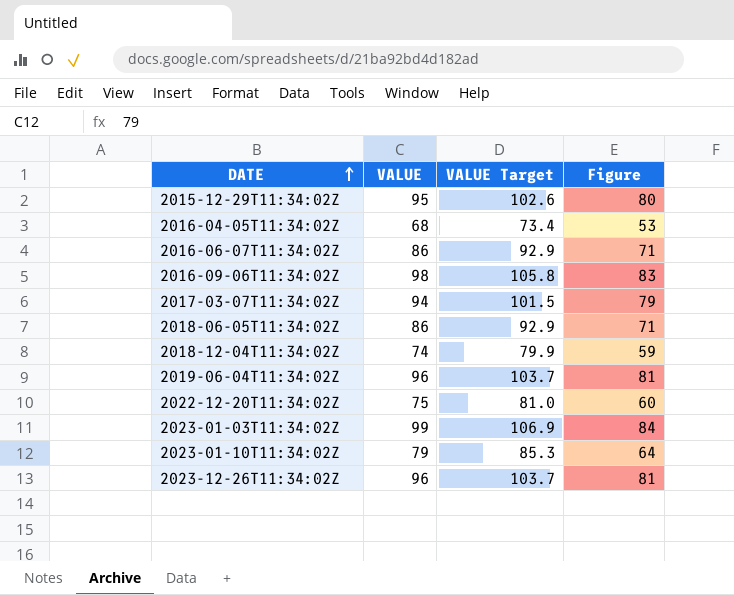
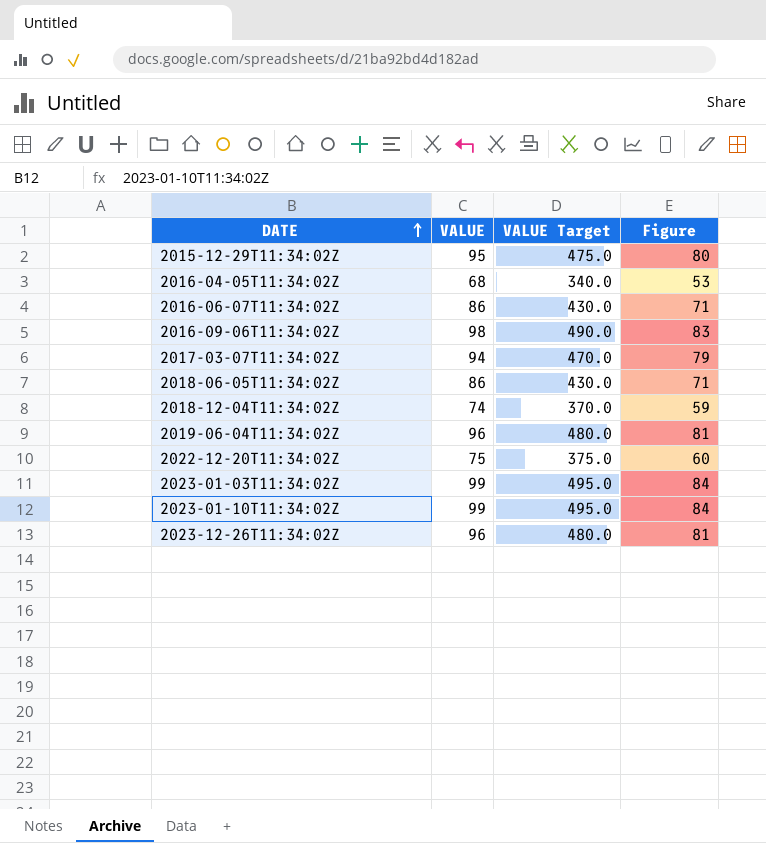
column VALUE Target | formula: [VALUE] * 1.08 -> [VALUE] * 5
2023-01-10T11:34:02Z | VALUE: 79 -> 99
2023-01-10T11:34:02Z | Figure: 64 -> 84

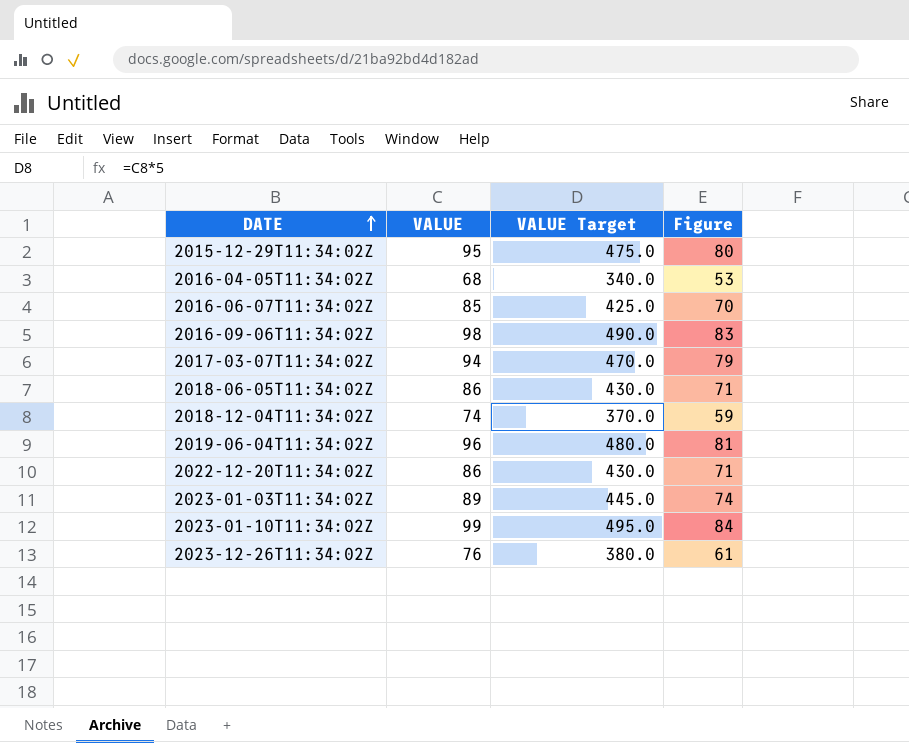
2016-06-07T11:34:02Z | VALUE: 86 -> 85
2016-06-07T11:34:02Z | VALUE Target: 430.0 -> 425.0
2016-06-07T11:34:02Z | Figure: 71 -> 70
2022-12-20T11:34:02Z | VALUE: 75 -> 86
2022-12-20T11:34:02Z | VALUE Target: 375.0 -> 430.0
2022-12-20T11:34:02Z | Figure: 60 -> 71
2023-01-03T11:34:02Z | VALUE: 99 -> 89
2023-01-03T11:34:02Z | VALUE Target: 495.0 -> 445.0
2023-01-03T11:34:02Z | Figure: 84 -> 74
2023-12-26T11:34:02Z | VALUE: 96 -> 76
2023-12-26T11:34:02Z | VALUE Target: 480.0 -> 380.0
2023-12-26T11:34:02Z | Figure: 81 -> 61

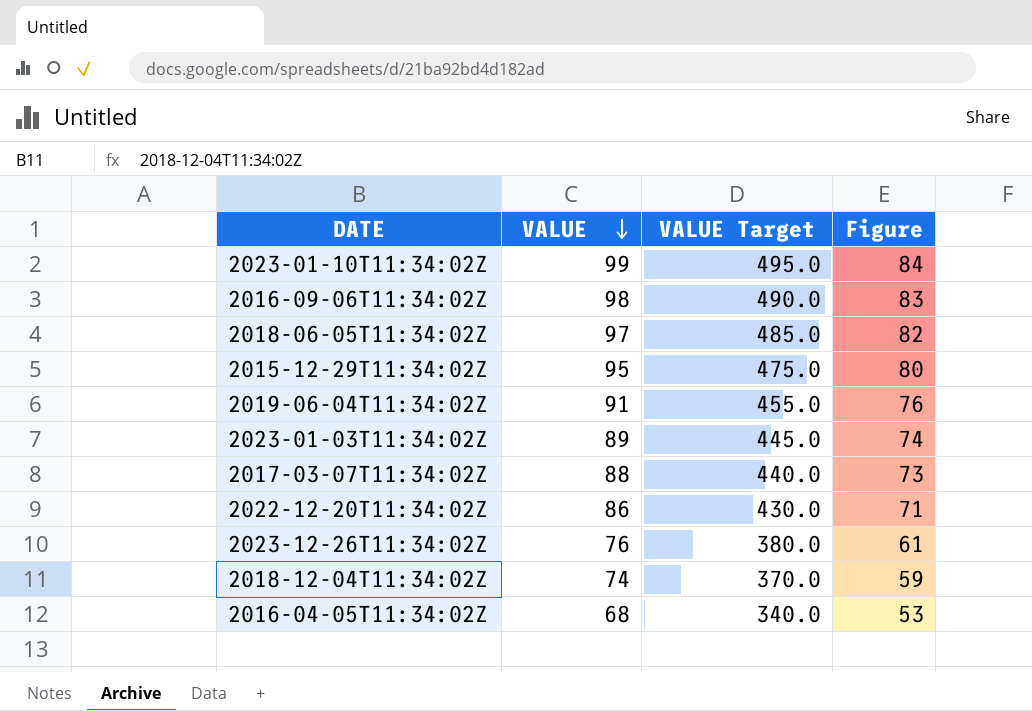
row order: DATE ascending -> VALUE descending
row 2016-06-07T11:34:02Z: 85 | 425.0 | 70 -> none
2018-06-05T11:34:02Z | VALUE: 86 -> 97
2018-06-05T11:34:02Z | VALUE Target: 430.0 -> 485.0
2018-06-05T11:34:02Z | Figure: 71 -> 82
2019-06-04T11:34:02Z | VALUE: 96 -> 91
2019-06-04T11:34:02Z | VALUE Target: 480.0 -> 455.0
2019-06-04T11:34:02Z | Figure: 81 -> 76
2017-03-07T11:34:02Z | VALUE: 94 -> 88
2017-03-07T11:34:02Z | VALUE Target: 470.0 -> 440.0
2017-03-07T11:34:02Z | Figure: 79 -> 73

